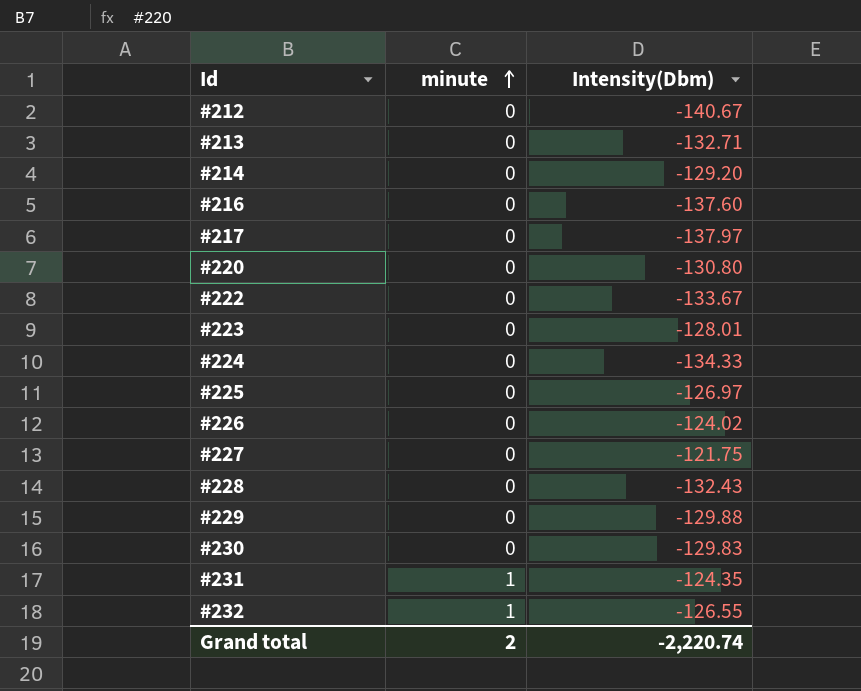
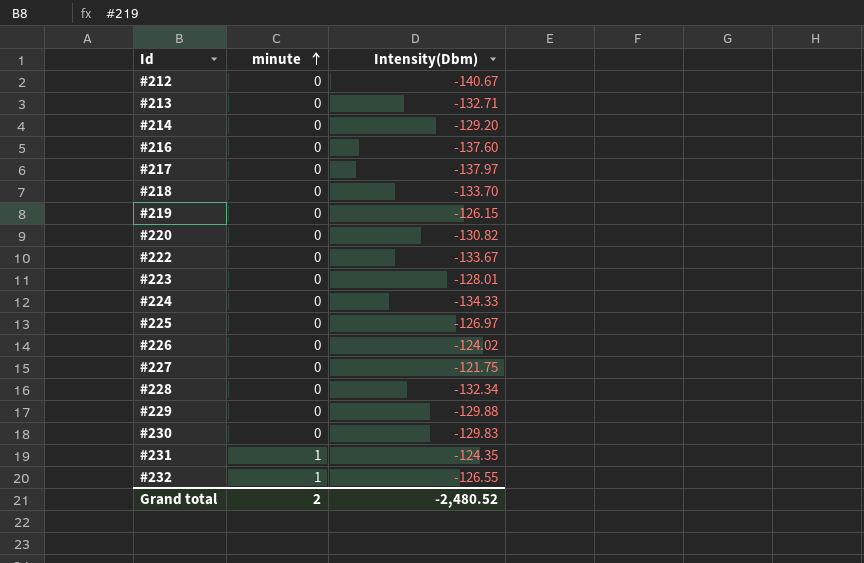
row #218: none -> 0 | -133.70
row #219: none -> 0 | -126.15
#220 | Intensity(Dbm): -130.80 -> -130.82
#228 | Intensity(Dbm): -132.43 -> -132.34
Grand total | Intensity(Dbm): -2,220.74 -> -2,480.52

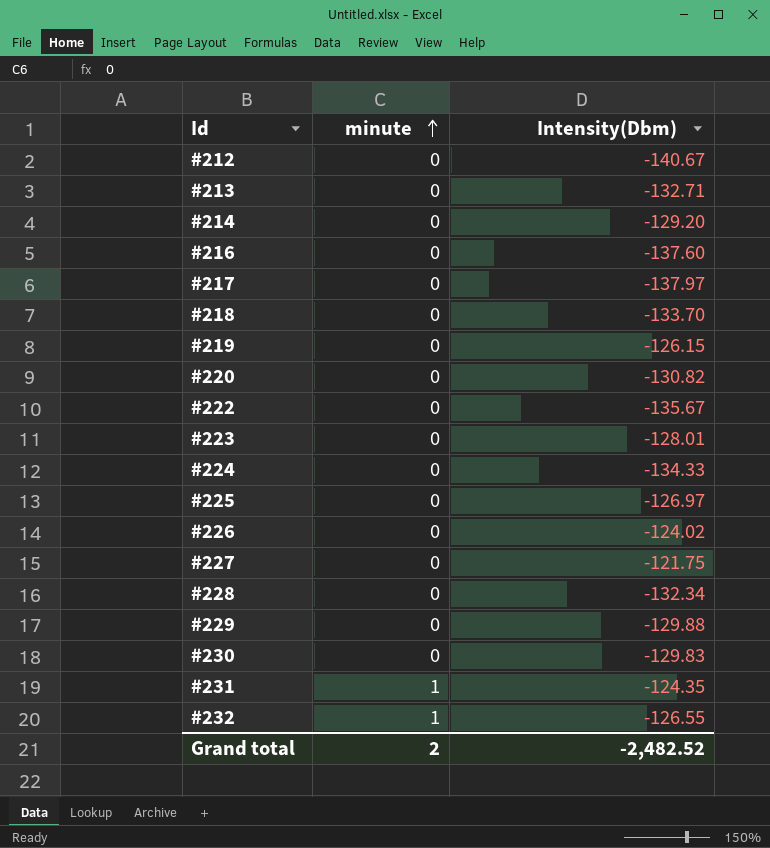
#222 | Intensity(Dbm): -133.67 -> -135.67
Grand total | Intensity(Dbm): -2,480.52 -> -2,482.52

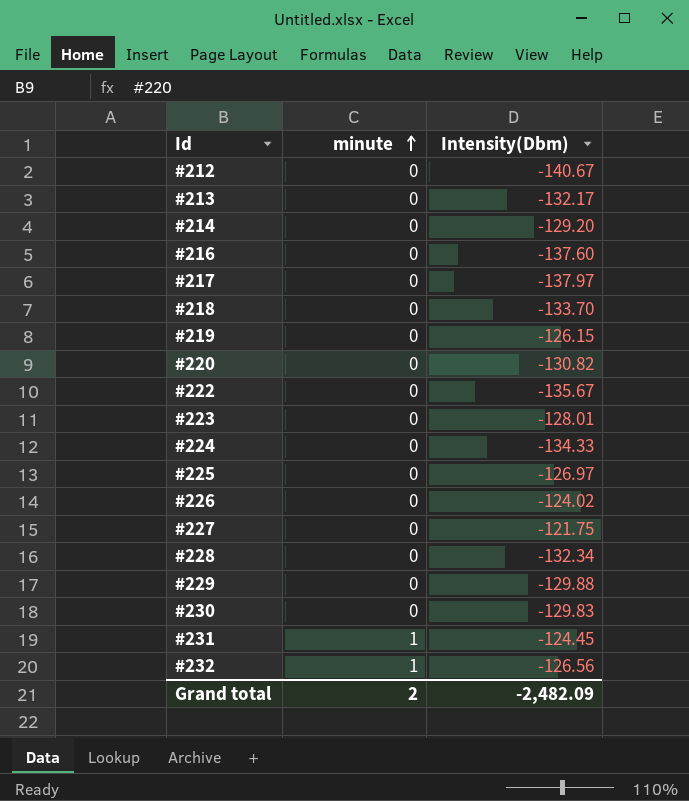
#213 | Intensity(Dbm): -132.71 -> -132.17
#231 | Intensity(Dbm): -124.35 -> -124.45
#232 | Intensity(Dbm): -126.55 -> -126.56
Grand total | Intensity(Dbm): -2,482.52 -> -2,482.09

